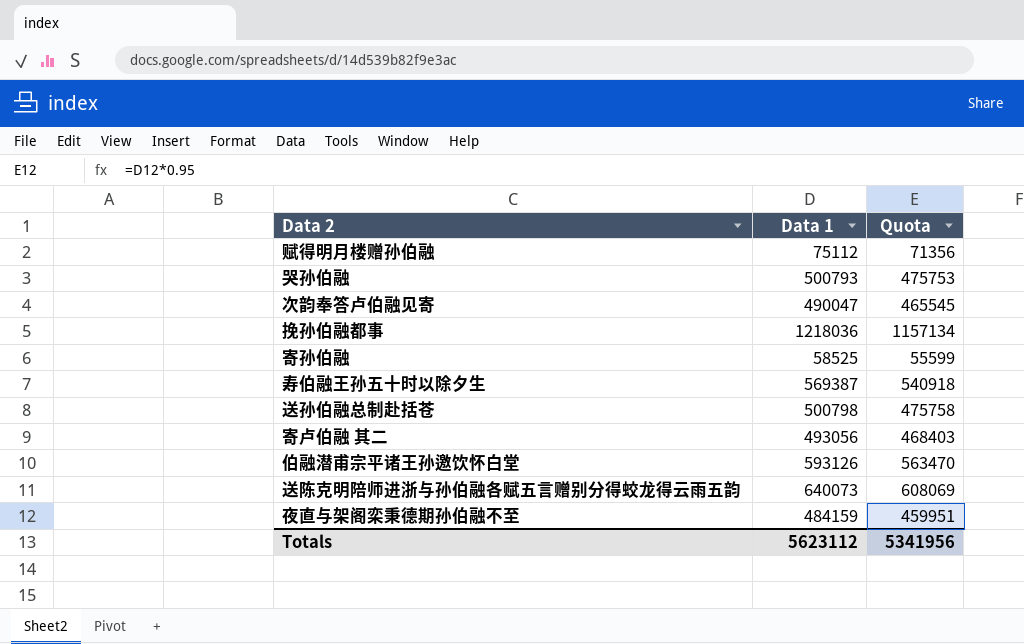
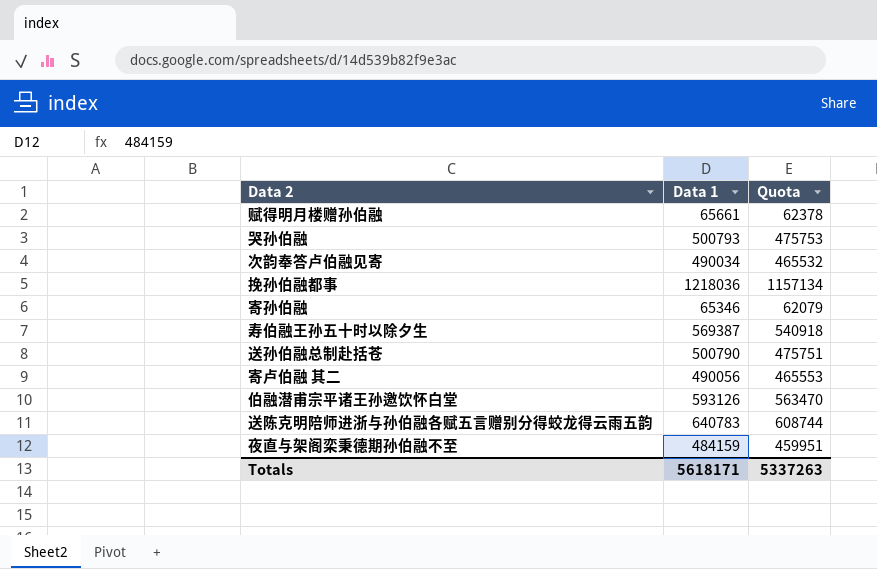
赋得明月楼赠孙伯融 | Data 1: 75112 -> 65661
赋得明月楼赠孙伯融 | Quota: 71356 -> 62378
次韵奉答卢伯融见寄 | Data 1: 490047 -> 490034
次韵奉答卢伯融见寄 | Quota: 465545 -> 465532
寄孙伯融 | Data 1: 58525 -> 65346
寄孙伯融 | Quota: 55599 -> 62079
送孙伯融总制赴括苍 | Data 1: 500798 -> 500790
送孙伯融总制赴括苍 | Quota: 475758 -> 475751
寄卢伯融 其二 | Data 1: 493056 -> 490056
寄卢伯融 其二 | Quota: 468403 -> 465553
送陈克明陪师进浙与孙伯融各赋五言赠别分得蛟龙得云雨五韵 | Data 1: 640073 -> 640783
送陈克明陪师进浙与孙伯融各赋五言赠别分得蛟龙得云雨五韵 | Quota: 608069 -> 608744
Totals | Data 1: 5623112 -> 5618171
Totals | Quota: 5341956 -> 5337263

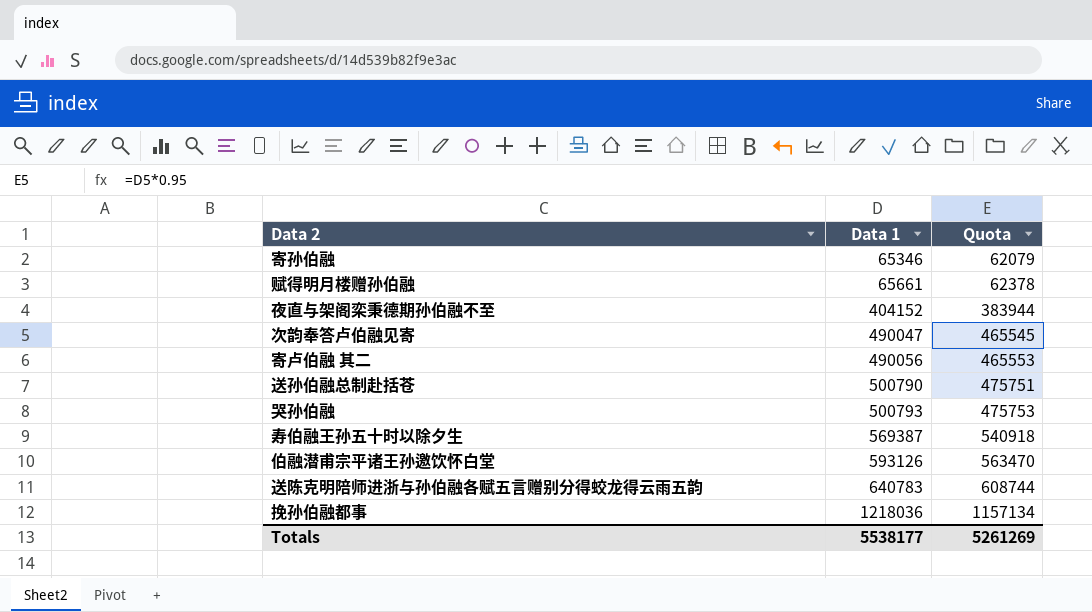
row order: none -> Data 1 ascending
夜直与架阁栾秉德期孙伯融不至 | Data 1: 484159 -> 404152
夜直与架阁栾秉德期孙伯融不至 | Quota: 459951 -> 383944
次韵奉答卢伯融见寄 | Data 1: 490034 -> 490047
次韵奉答卢伯融见寄 | Quota: 465532 -> 465545
Totals | Data 1: 5618171 -> 5538177
Totals | Quota: 5337263 -> 5261269

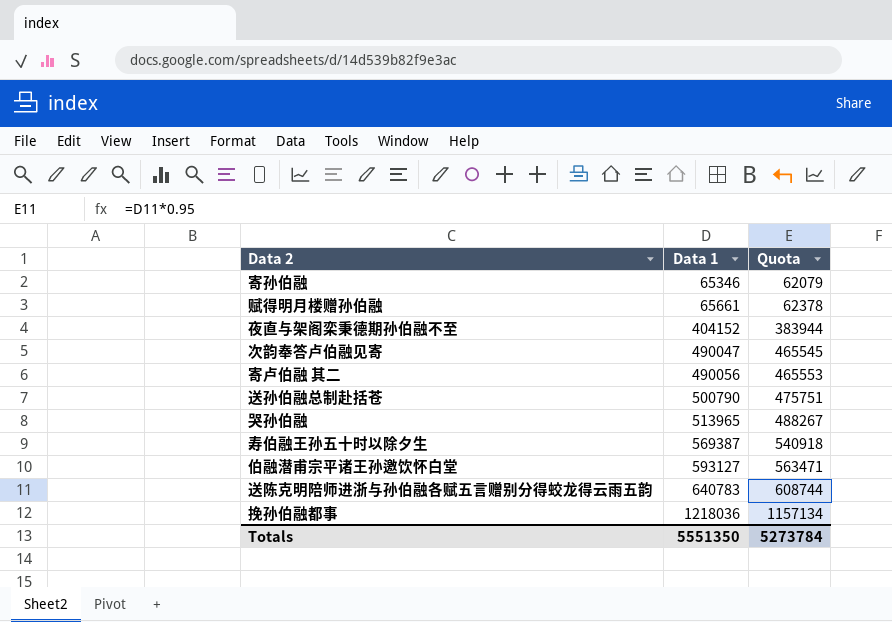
哭孙伯融 | Data 1: 500793 -> 513965
哭孙伯融 | Quota: 475753 -> 488267
伯融潜甫宗平诸王孙邀饮怀白堂 | Data 1: 593126 -> 593127
伯融潜甫宗平诸王孙邀饮怀白堂 | Quota: 563470 -> 563471
Totals | Data 1: 5538177 -> 5551350
Totals | Quota: 5261269 -> 5273784

